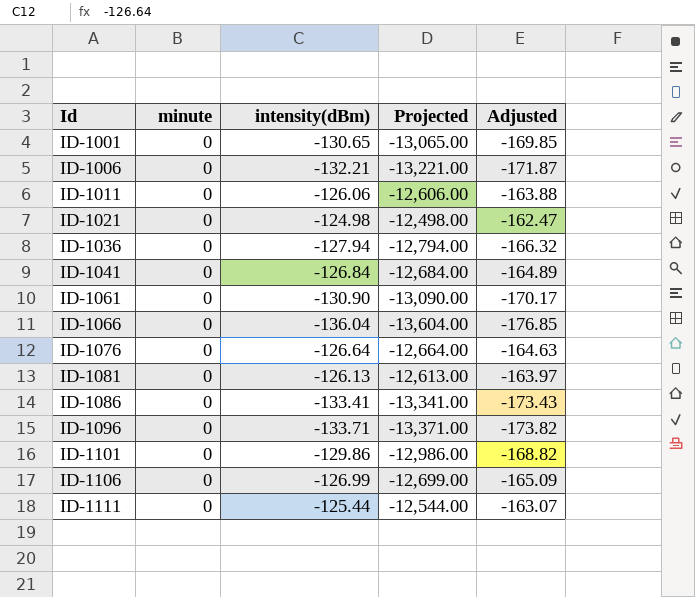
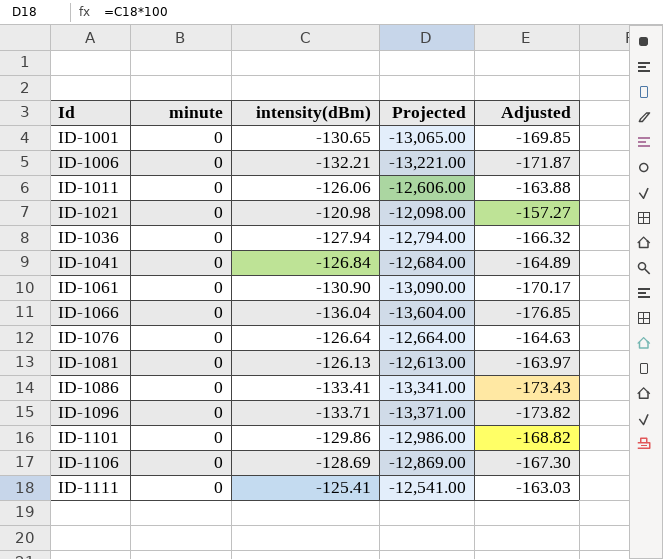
ID-1021 | intensity(dBm): -124.98 -> -120.98
ID-1021 | Projected: -12,498.00 -> -12,098.00
ID-1021 | Adjusted: -162.47 -> -157.27
ID-1106 | intensity(dBm): -126.99 -> -128.69
ID-1106 | Projected: -12,699.00 -> -12,869.00
ID-1106 | Adjusted: -165.09 -> -167.30
ID-1111 | intensity(dBm): -125.44 -> -125.41
ID-1111 | Projected: -12,544.00 -> -12,541.00
ID-1111 | Adjusted: -163.07 -> -163.03

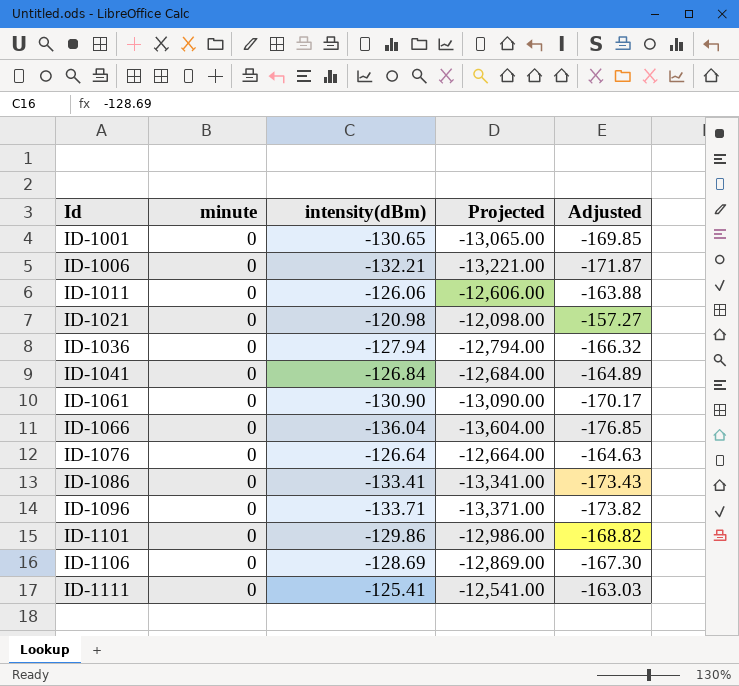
row ID-1081: 0 | -126.13 | -12,613.00 | -163.97 -> none

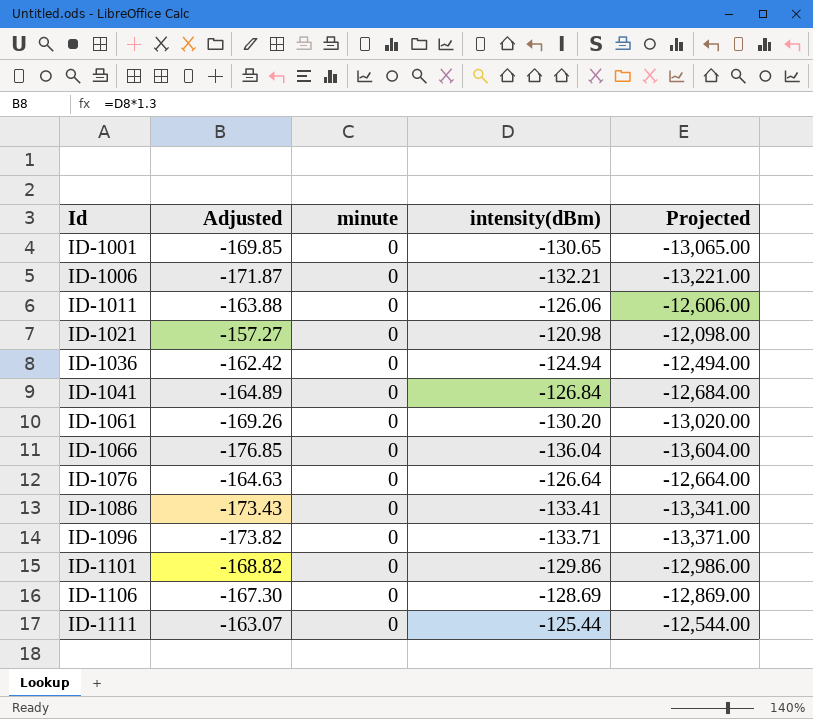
column Adjusted | position: 5 -> 2
ID-1036 | Adjusted: -166.32 -> -162.42
ID-1036 | intensity(dBm): -127.94 -> -124.94
ID-1036 | Projected: -12,794.00 -> -12,494.00
ID-1061 | Adjusted: -170.17 -> -169.26
ID-1061 | intensity(dBm): -130.90 -> -130.20
ID-1061 | Projected: -13,090.00 -> -13,020.00
ID-1111 | Adjusted: -163.03 -> -163.07
ID-1111 | intensity(dBm): -125.41 -> -125.44
ID-1111 | Projected: -12,541.00 -> -12,544.00

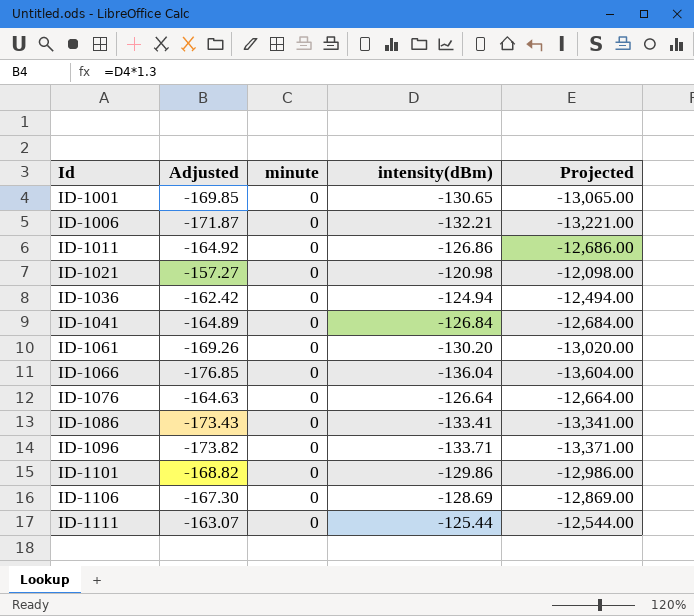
ID-1011 | Adjusted: -163.88 -> -164.92
ID-1011 | intensity(dBm): -126.06 -> -126.86
ID-1011 | Projected: -12,606.00 -> -12,686.00

